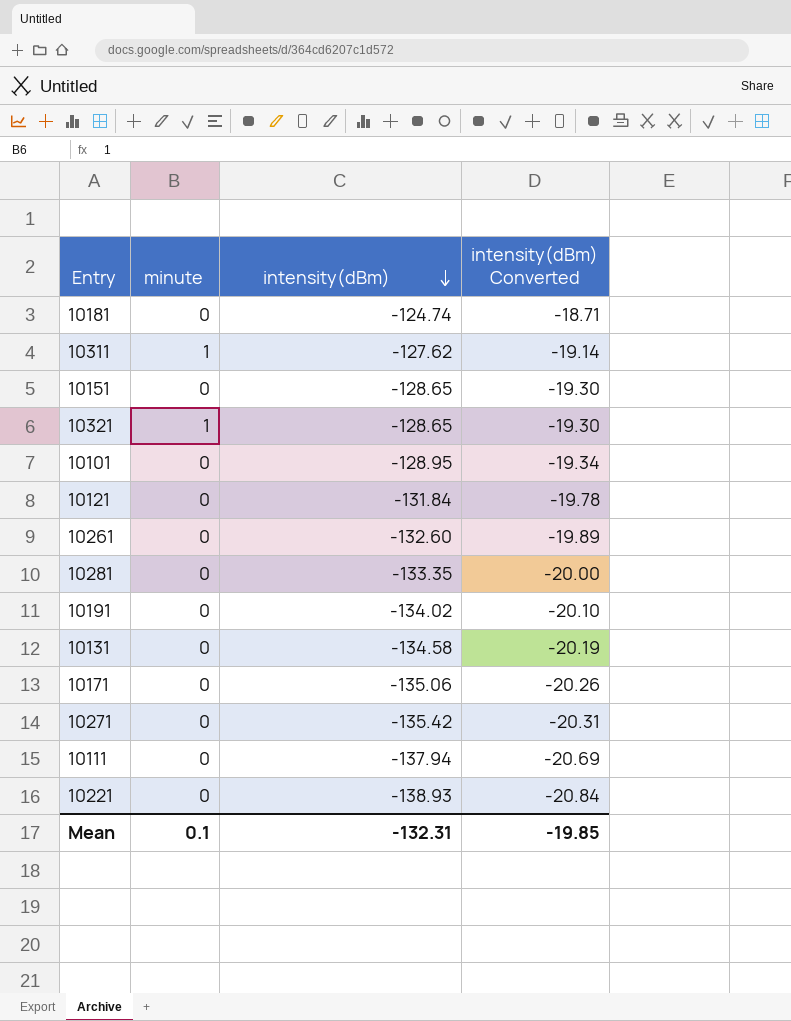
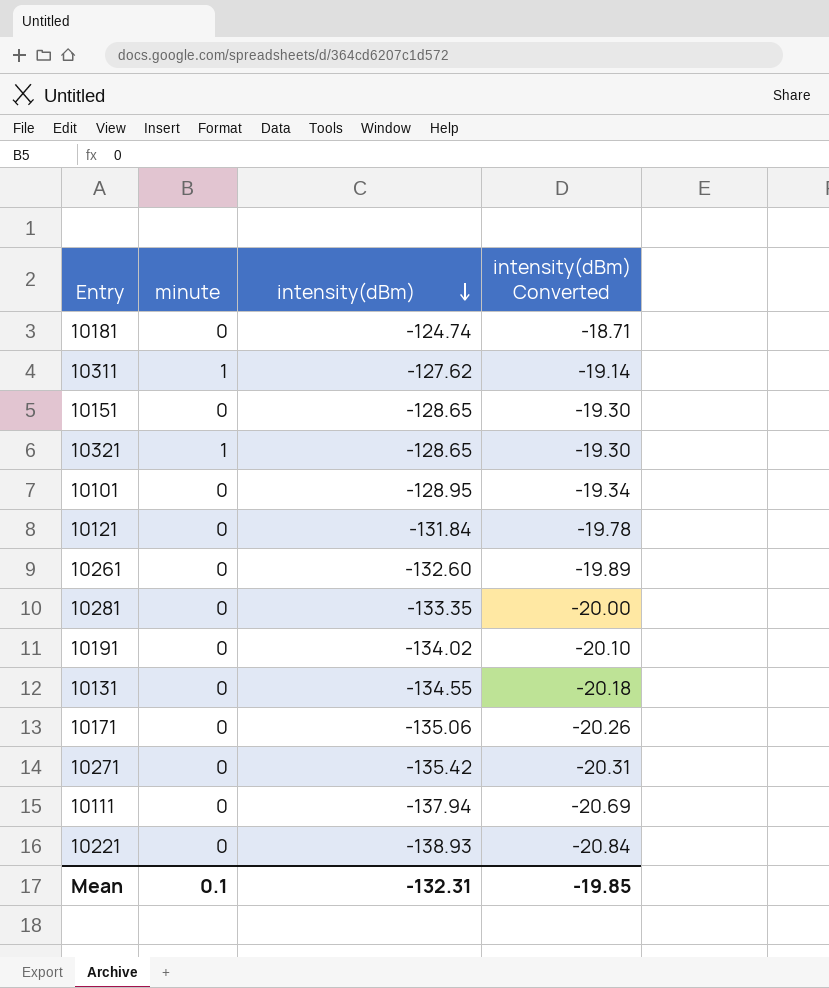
10131 | intensity(dBm): -134.58 -> -134.55
10131 | intensity(dBm) Converted: -20.19 -> -20.18

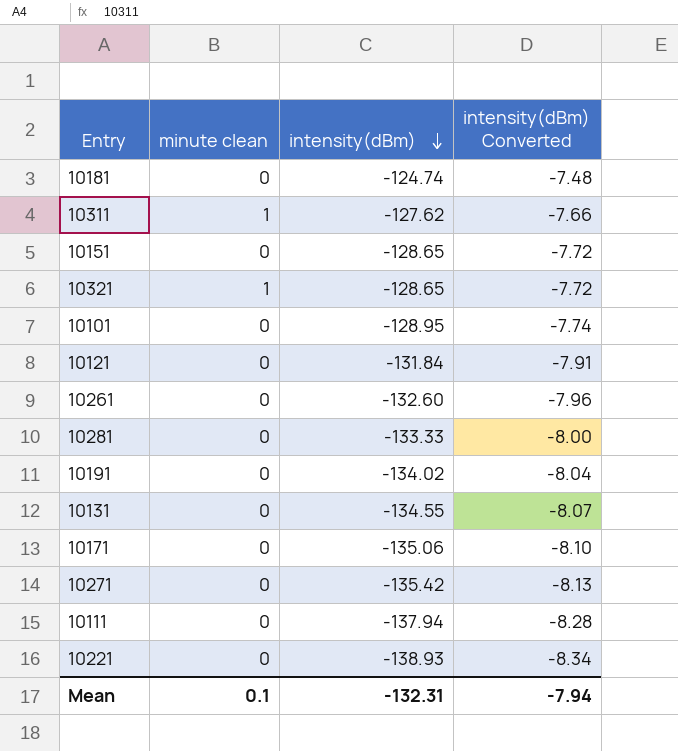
column name: minute -> minute clean
column intensity(dBm) Converted | formula: [intensity(dBm)] * 0.15 -> [intensity(dBm)] * 0.06
10281 | intensity(dBm): -133.35 -> -133.33
Mean | intensity(dBm) Converted: -19.85 -> -7.94

